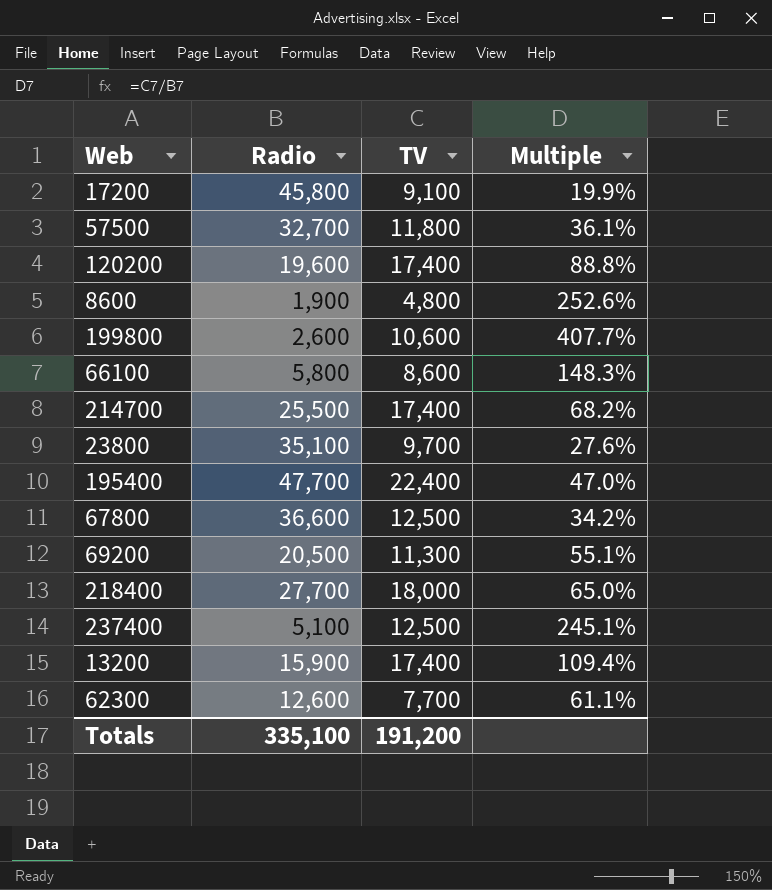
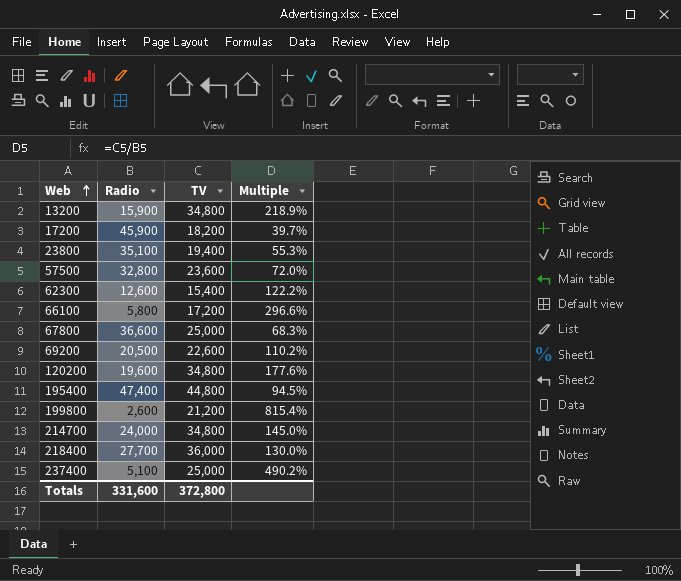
row order: none -> Web ascending
row 8600: 1,900 | 4,800 | 252.6% -> none
13200 | TV: 17,400 -> 34,800
13200 | Multiple: 109.4% -> 218.9%
17200 | Radio: 45,800 -> 45,900
17200 | TV: 9,100 -> 18,200
17200 | Multiple: 19.9% -> 39.7%
23800 | TV: 9,700 -> 19,400
23800 | Multiple: 27.6% -> 55.3%
57500 | Radio: 32,700 -> 32,800
57500 | TV: 11,800 -> 23,600
57500 | Multiple: 36.1% -> 72.0%
62300 | TV: 7,700 -> 15,400
62300 | Multiple: 61.1% -> 122.2%
66100 | TV: 8,600 -> 17,200
66100 | Multiple: 148.3% -> 296.6%
67800 | TV: 12,500 -> 25,000
67800 | Multiple: 34.2% -> 68.3%
69200 | TV: 11,300 -> 22,600
69200 | Multiple: 55.1% -> 110.2%
120200 | TV: 17,400 -> 34,800
120200 | Multiple: 88.8% -> 177.6%
195400 | Radio: 47,700 -> 47,400
195400 | TV: 22,400 -> 44,800
195400 | Multiple: 47.0% -> 94.5%
199800 | TV: 10,600 -> 21,200
199800 | Multiple: 407.7% -> 815.4%
214700 | Radio: 25,500 -> 24,000
214700 | TV: 17,400 -> 34,800
214700 | Multiple: 68.2% -> 145.0%
218400 | TV: 18,000 -> 36,000
218400 | Multiple: 65.0% -> 130.0%
237400 | TV: 12,500 -> 25,000
237400 | Multiple: 245.1% -> 490.2%
Totals | Radio: 335,100 -> 331,600
Totals | TV: 191,200 -> 372,800

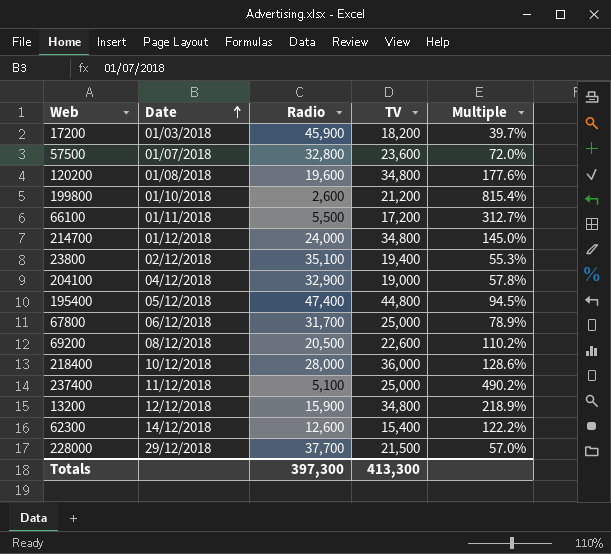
row order: Web ascending -> Date ascending
column Date | position: none -> 2
66100 | Radio: 5,800 -> 5,500
66100 | Multiple: 296.6% -> 312.7%
row 204100: none -> 04/12/2018 | 32,900 | 19,000 | 57.8%
67800 | Radio: 36,600 -> 31,700
67800 | Multiple: 68.3% -> 78.9%
218400 | Radio: 27,700 -> 28,000
218400 | Multiple: 130.0% -> 128.6%
row 228000: none -> 29/12/2018 | 37,700 | 21,500 | 57.0%
Totals | Radio: 331,600 -> 397,300
Totals | TV: 372,800 -> 413,300

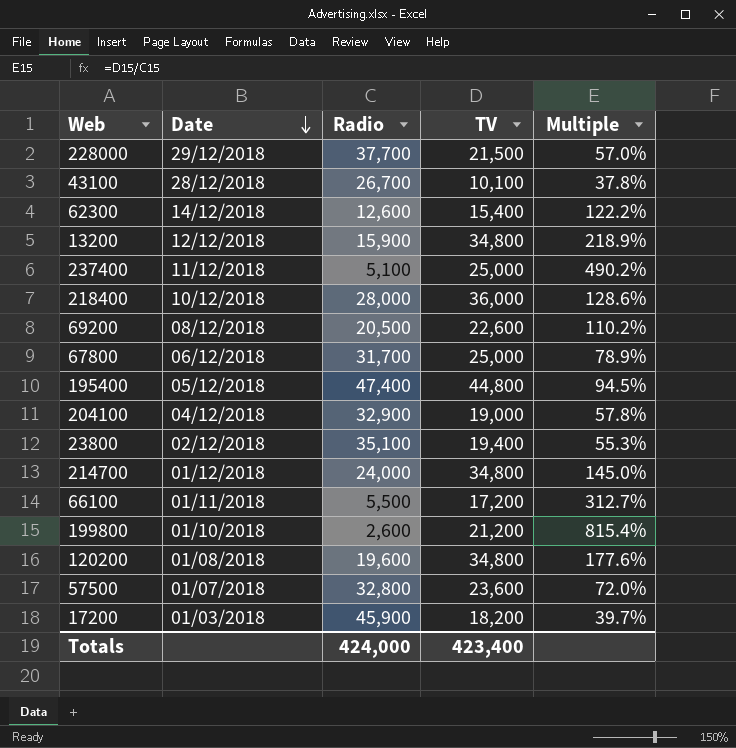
row order: Date ascending -> Date descending
row 43100: none -> 28/12/2018 | 26,700 | 10,100 | 37.8%
Totals | Radio: 397,300 -> 424,000
Totals | TV: 413,300 -> 423,400

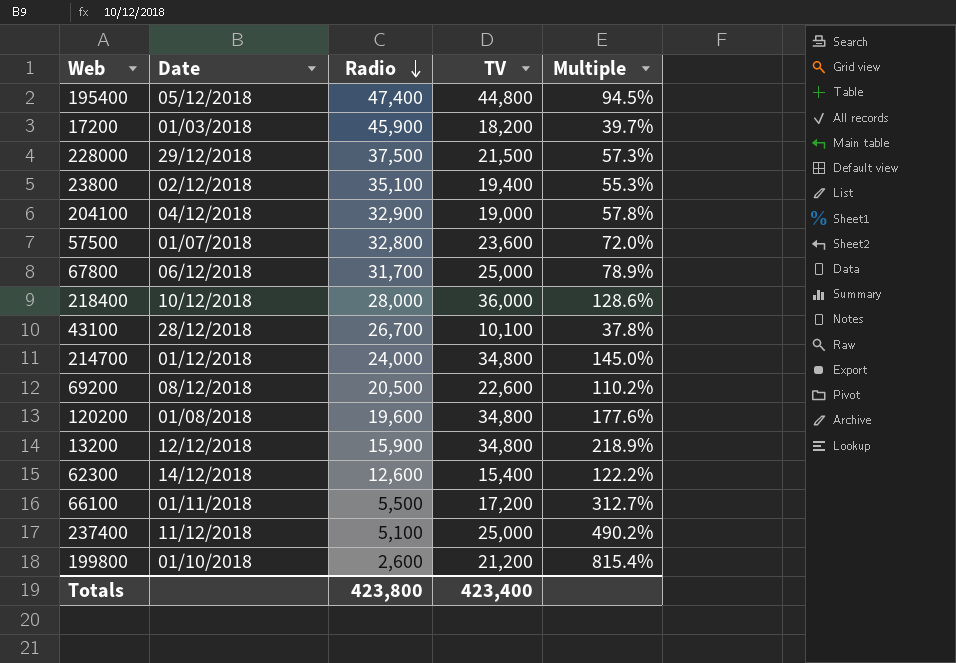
row order: Date descending -> Radio descending
228000 | Radio: 37,700 -> 37,500
228000 | Multiple: 57.0% -> 57.3%
Totals | Radio: 424,000 -> 423,800

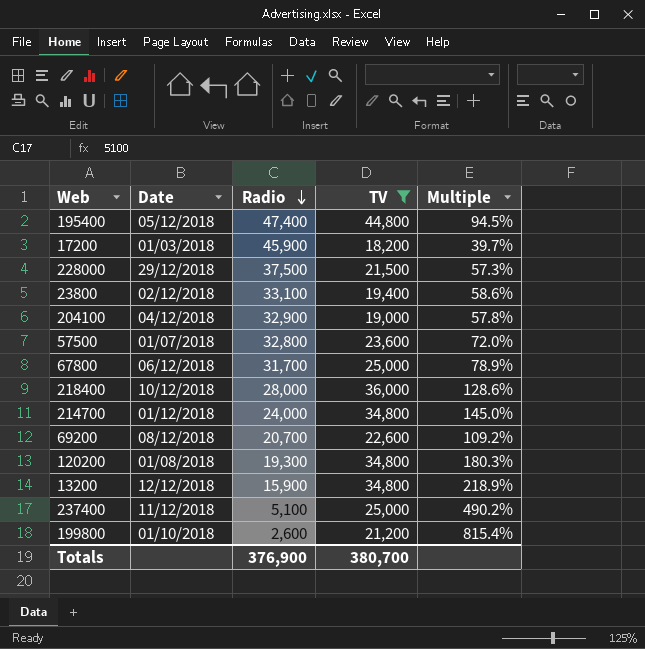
filter: none -> TV >= 18,200
23800 | Radio: 35,100 -> 33,100
23800 | Multiple: 55.3% -> 58.6%
69200 | Radio: 20,500 -> 20,700
69200 | Multiple: 110.2% -> 109.2%
120200 | Radio: 19,600 -> 19,300
120200 | Multiple: 177.6% -> 180.3%
Totals | Radio: 423,800 -> 376,900
Totals | TV: 423,400 -> 380,700

